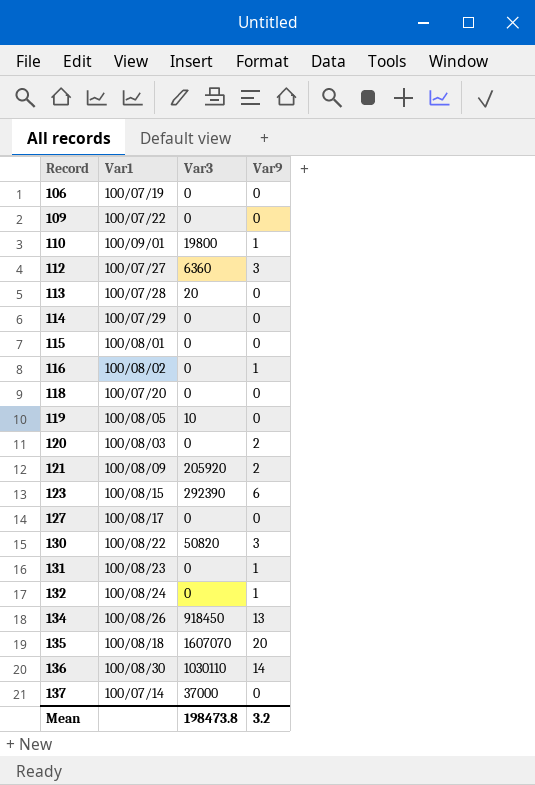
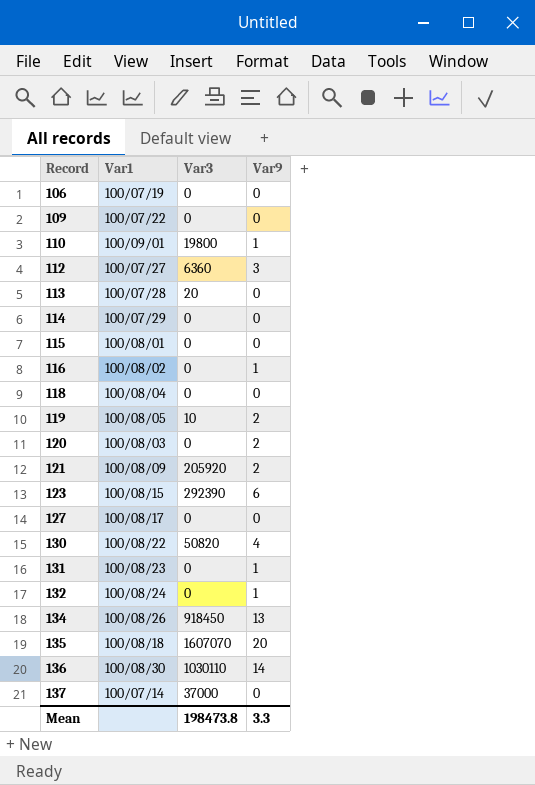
118 | Var1: 100/07/20 -> 100/08/04
119 | Var9: 0 -> 2
130 | Var9: 3 -> 4
Mean | Var9: 3.2 -> 3.3

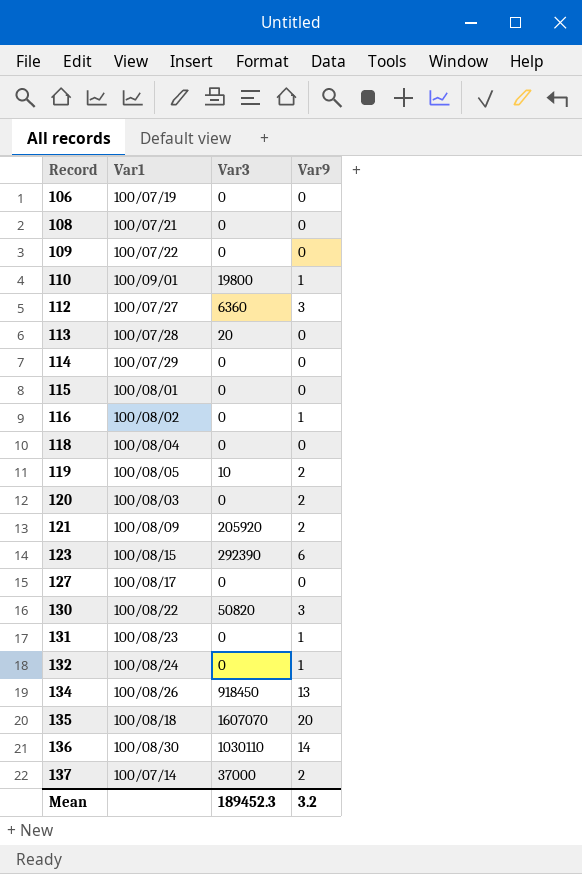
row 108: none -> 100/07/21 | 0 | 0
130 | Var9: 4 -> 3
137 | Var9: 0 -> 2
Mean | Var3: 198473.8 -> 189452.3
Mean | Var9: 3.3 -> 3.2

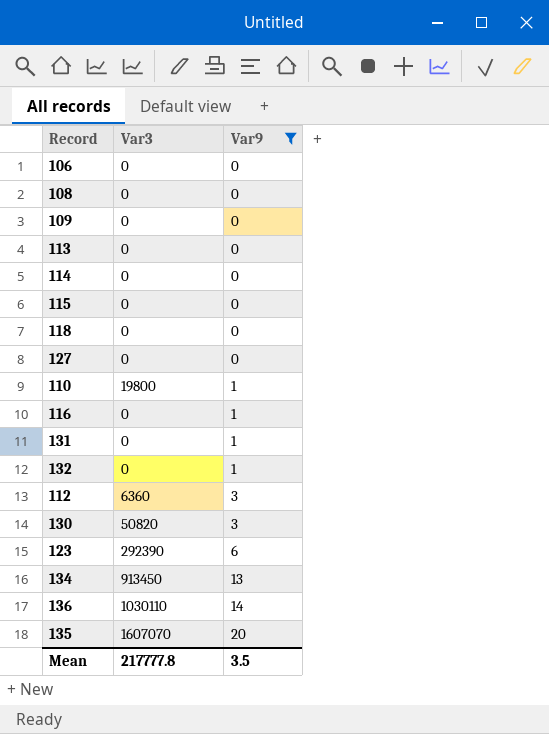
filter: none -> Var9 != 2
row order: Record ascending -> Var9 ascending
column Var1 | position: 2 -> none
113 | Var3: 20 -> 0
134 | Var3: 918450 -> 913450
Mean | Var3: 189452.3 -> 217777.8
Mean | Var9: 3.2 -> 3.5

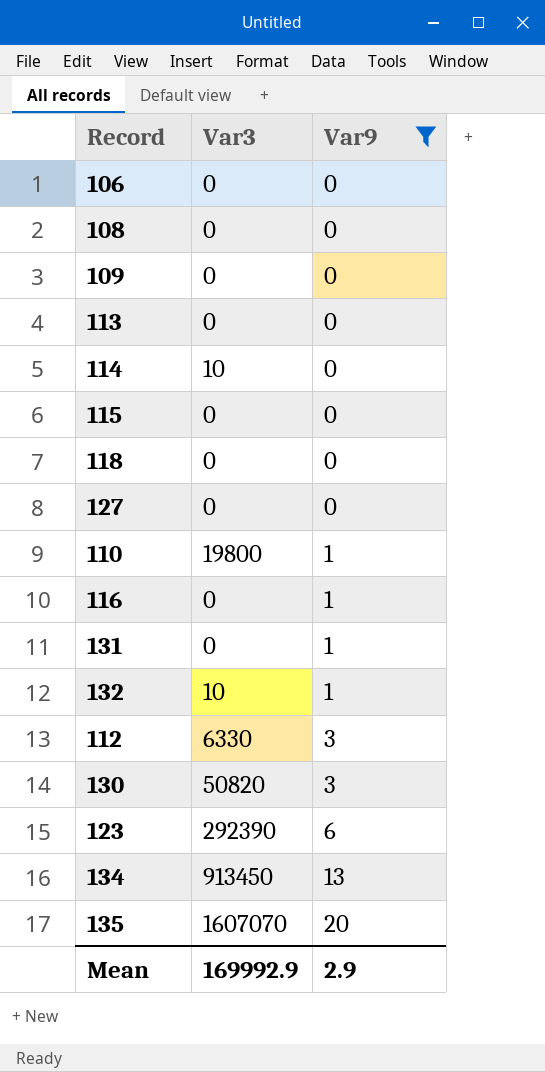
row 136: 1030110 | 14 -> none
114 | Var3: 0 -> 10
132 | Var3: 0 -> 10
112 | Var3: 6360 -> 6330
Mean | Var3: 217777.8 -> 169992.9
Mean | Var9: 3.5 -> 2.9

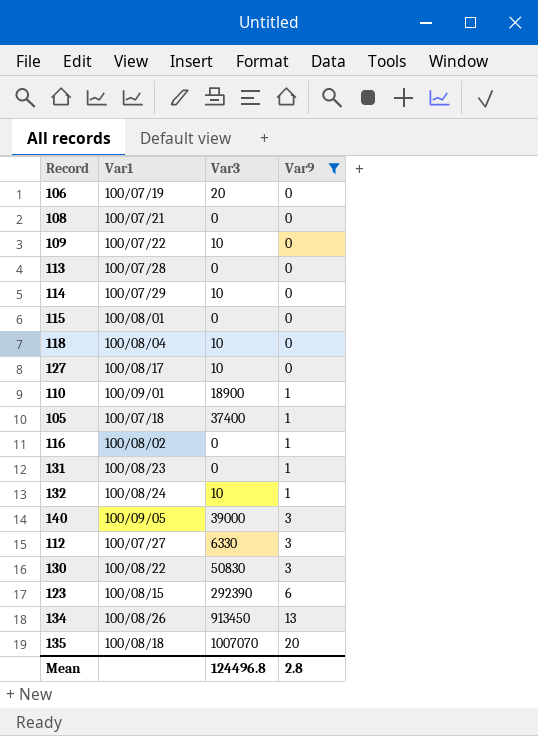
column Var1 | position: none -> 2
106 | Var3: 0 -> 20
109 | Var3: 0 -> 10
118 | Var3: 0 -> 10
127 | Var3: 0 -> 10
110 | Var3: 19800 -> 18900
row 105: none -> 100/07/18 | 37400 | 1
row 140: none -> 100/09/05 | 39000 | 3
130 | Var3: 50820 -> 50830
135 | Var3: 1607070 -> 1007070
Mean | Var3: 169992.9 -> 124496.8
Mean | Var9: 2.9 -> 2.8

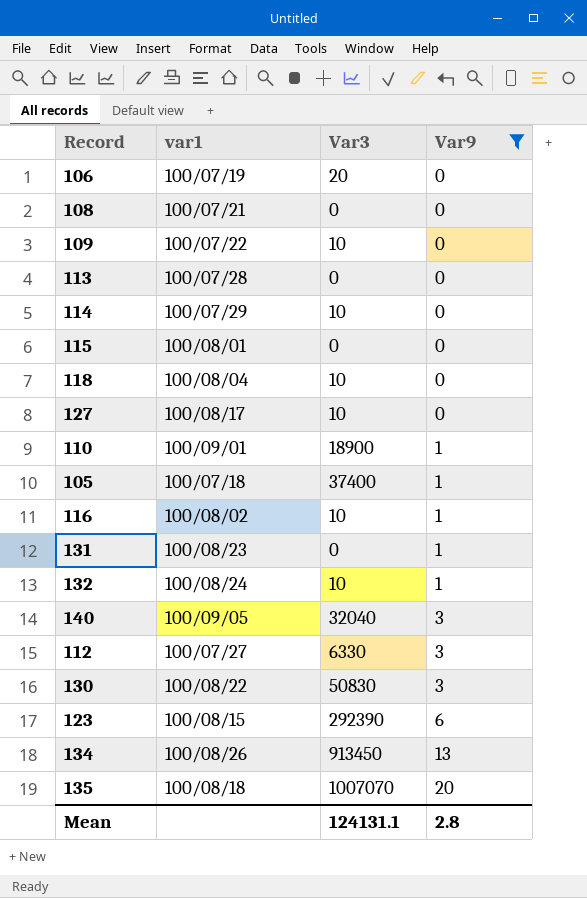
column name: Var1 -> var1
116 | Var3: 0 -> 10
140 | Var3: 39000 -> 32040
Mean | Var3: 124496.8 -> 124131.1

